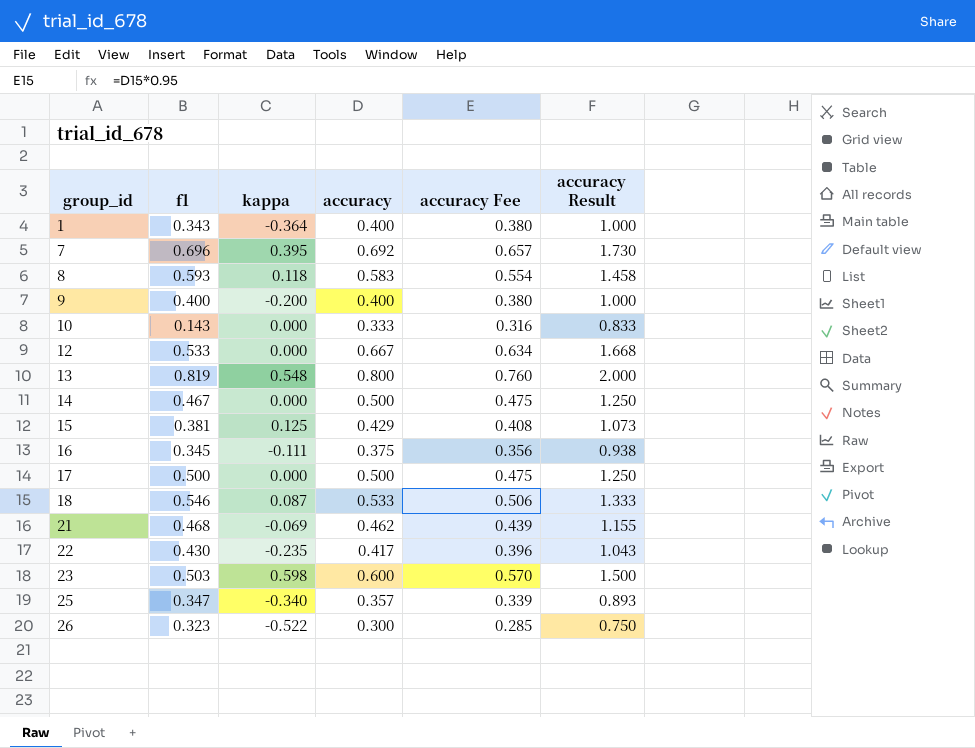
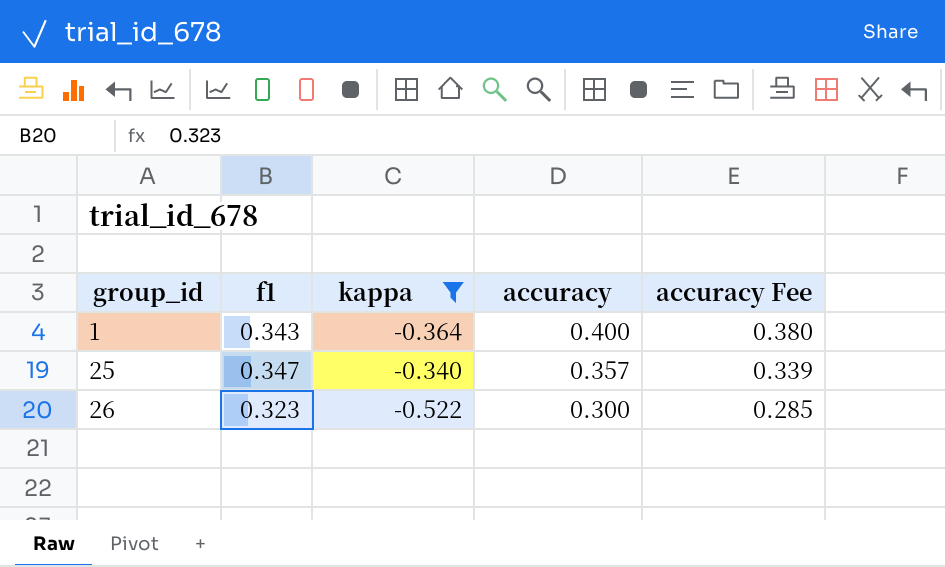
filter: none -> kappa <= -0.340
column accuracy Result | formula: [accuracy] * 2.5 -> none

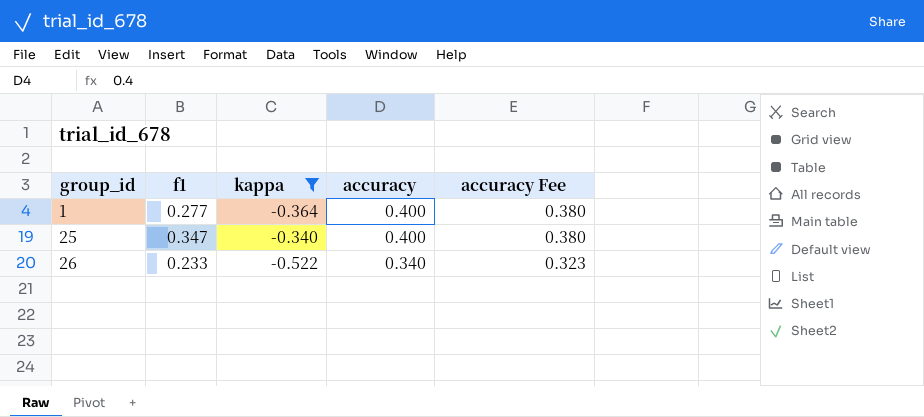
1 | f1: 0.343 -> 0.277
25 | accuracy: 0.357 -> 0.400
25 | accuracy Fee: 0.339 -> 0.380
26 | f1: 0.323 -> 0.233
26 | accuracy: 0.300 -> 0.340
26 | accuracy Fee: 0.285 -> 0.323

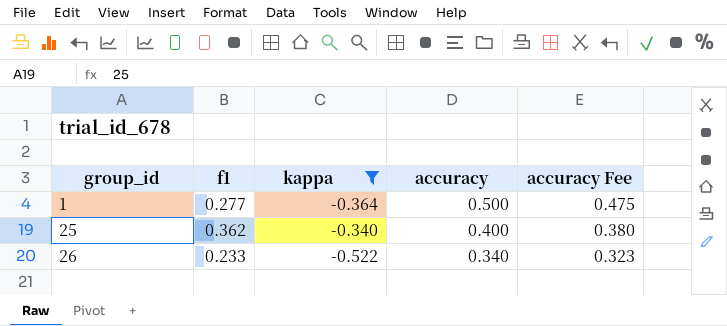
1 | accuracy: 0.400 -> 0.500
1 | accuracy Fee: 0.380 -> 0.475
25 | f1: 0.347 -> 0.362

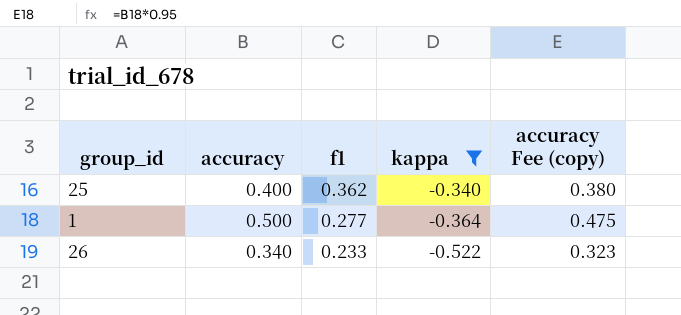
row order: group_id ascending -> f1 descending
column accuracy | position: 4 -> 2
column name: accuracy Fee -> accuracy Fee (copy)

